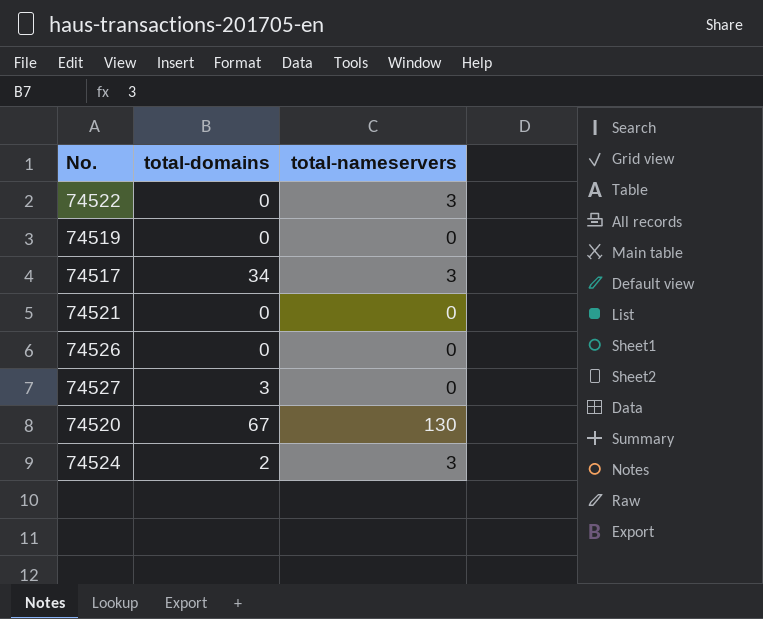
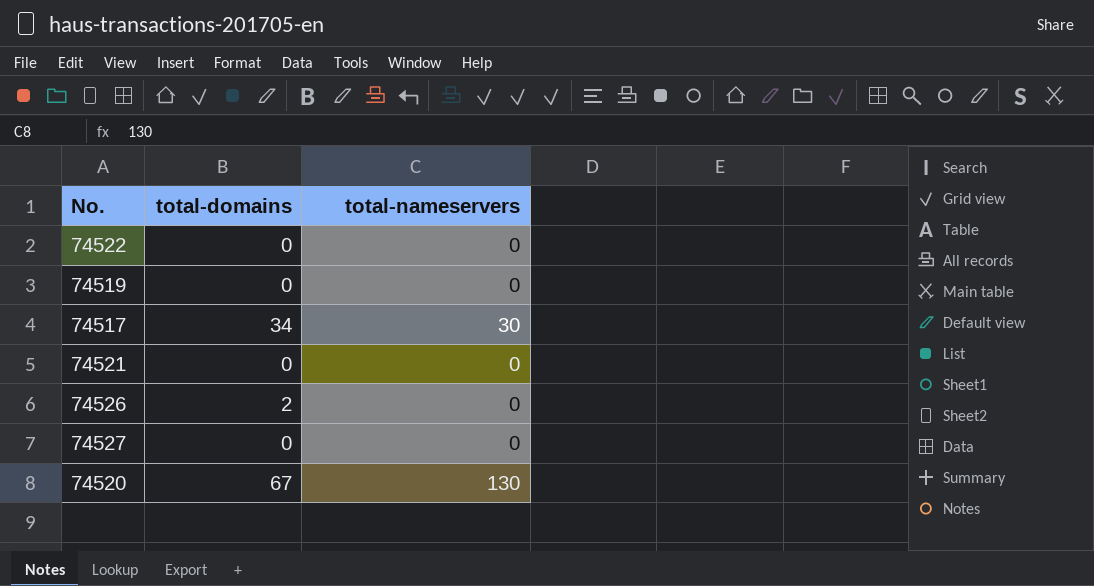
row 74524: 2 | 3 -> none
74522 | total-nameservers: 3 -> 0
74517 | total-nameservers: 3 -> 30
74526 | total-domains: 0 -> 2
74527 | total-domains: 3 -> 0

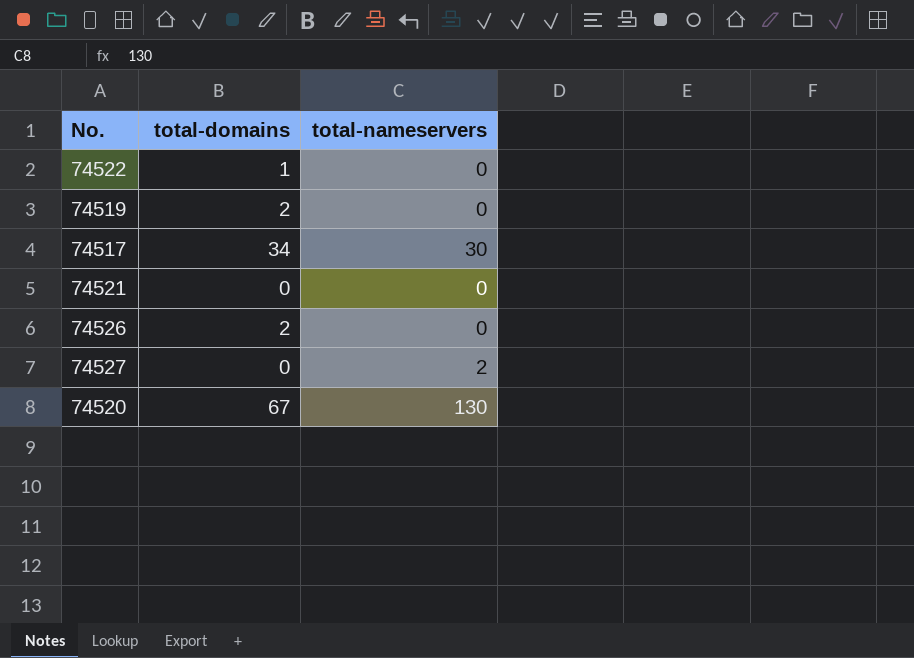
74522 | total-domains: 0 -> 1
74519 | total-domains: 0 -> 2
74527 | total-nameservers: 0 -> 2

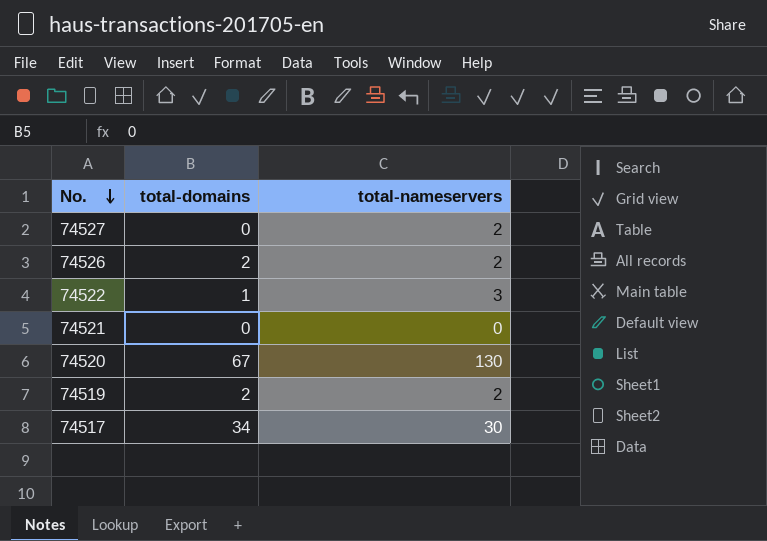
row order: none -> No. descending
74526 | total-nameservers: 0 -> 2
74522 | total-nameservers: 0 -> 3
74519 | total-nameservers: 0 -> 2

